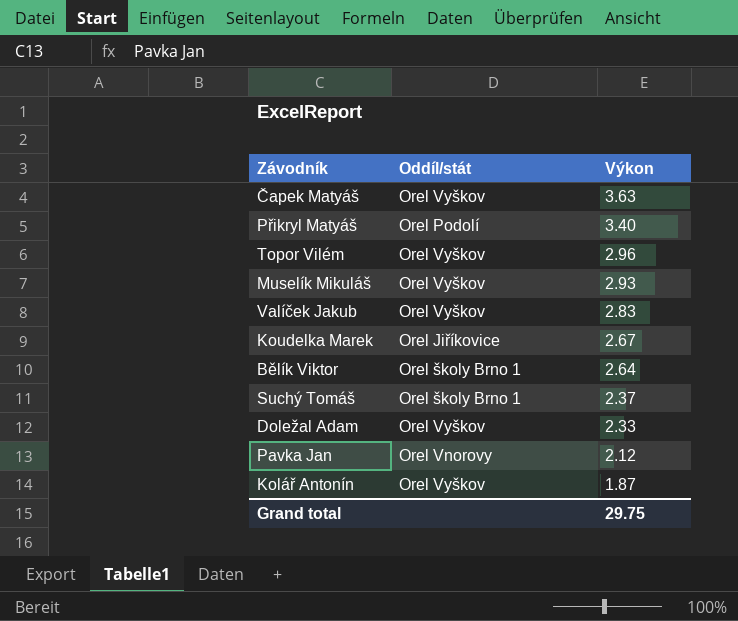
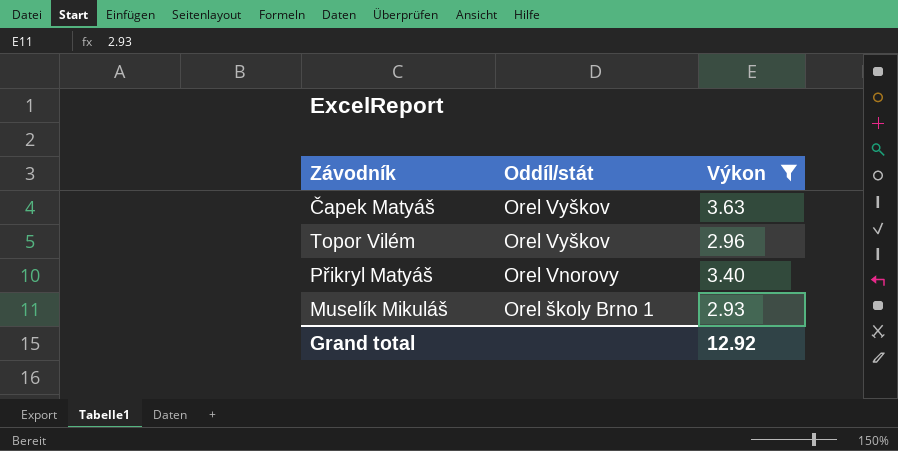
filter: none -> Výkon >= 2.93
row order: Výkon descending -> Oddíl/stát descending
Přikryl Matyáš | Oddíl/stát: Orel Podolí -> Orel Vnorovy
Muselík Mikuláš | Oddíl/stát: Orel Vyškov -> Orel školy Brno 1
Grand total | Výkon: 29.75 -> 12.92

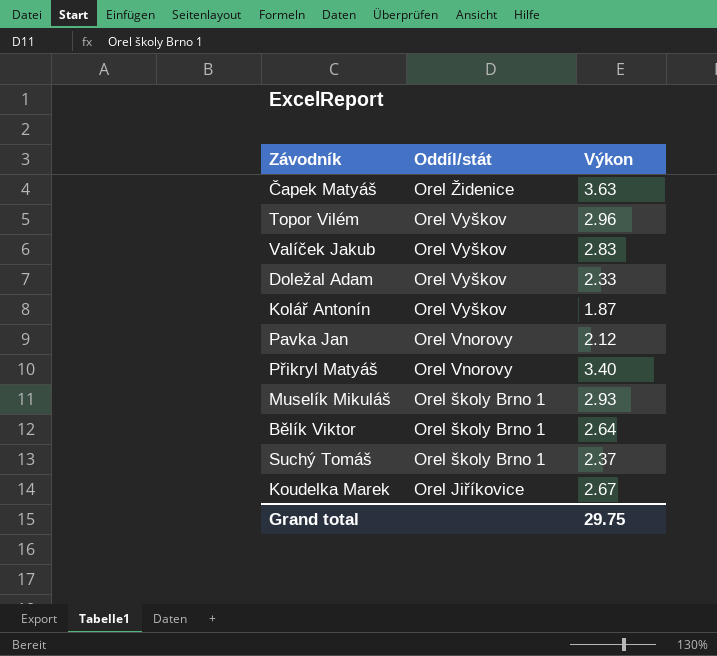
filter: Výkon >= 2.93 -> none
Čapek Matyáš | Oddíl/stát: Orel Vyškov -> Orel Židenice
Grand total | Výkon: 12.92 -> 29.75

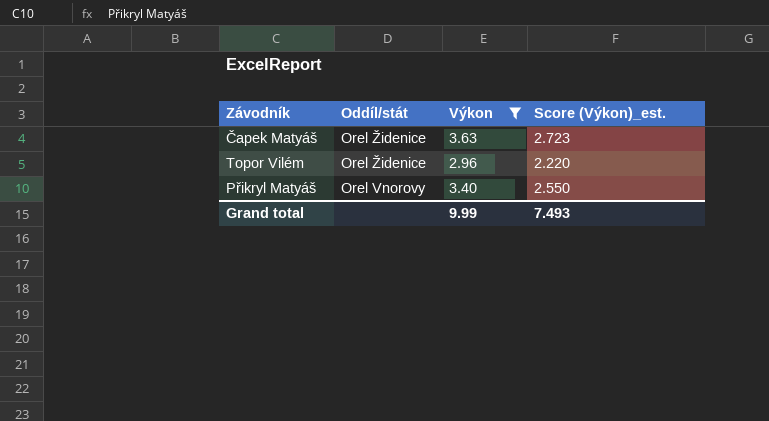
filter: none -> Výkon >= 2.96
column Score (Výkon)_est. | formula: none -> [Výkon] * 0.75
Topor Vilém | Oddíl/stát: Orel Vyškov -> Orel Židenice
Grand total | Výkon: 29.75 -> 9.99

